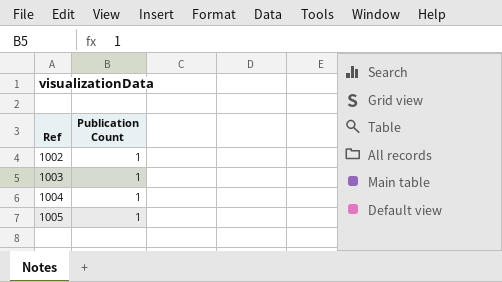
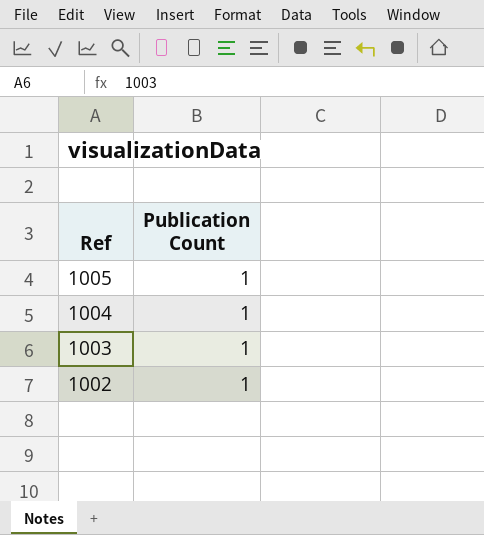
row order: Ref ascending -> Ref descending

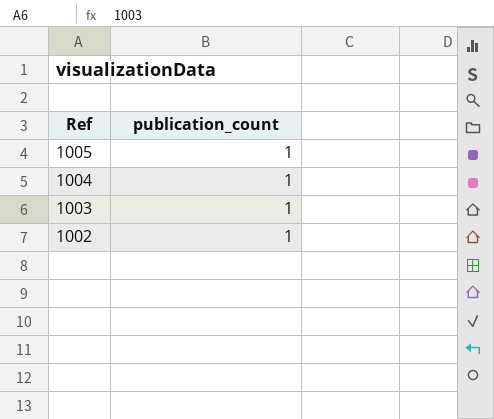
column name: Publication Count -> publication_count

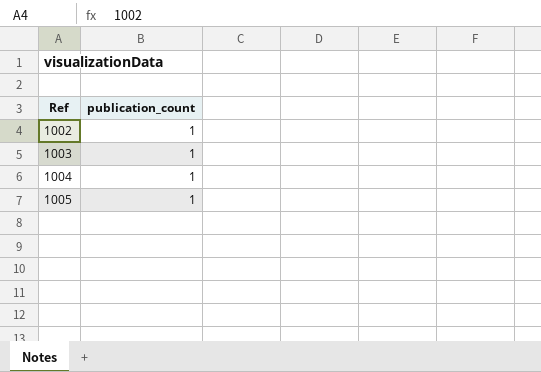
row order: Ref descending -> Ref ascending

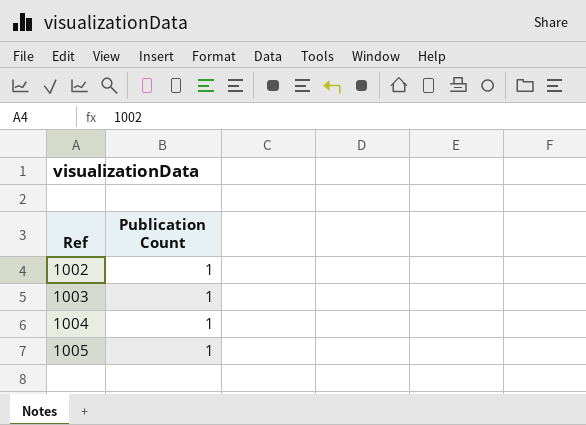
column name: publication_count -> Publication Count

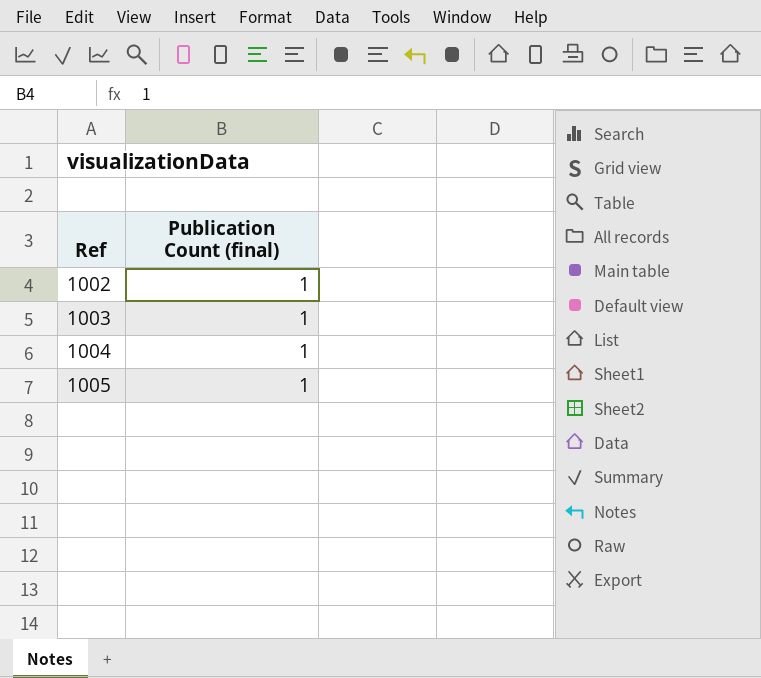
column name: Publication Count -> Publication Count (final)

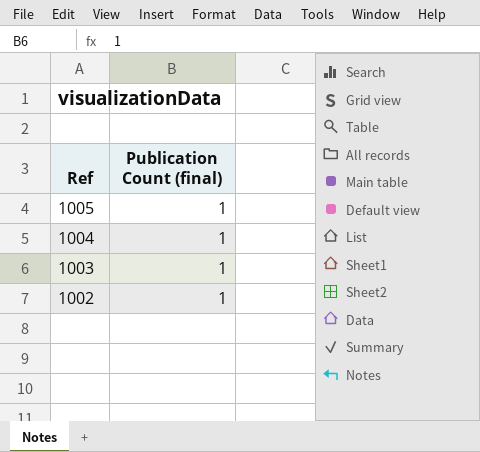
row order: Ref ascending -> Ref descending

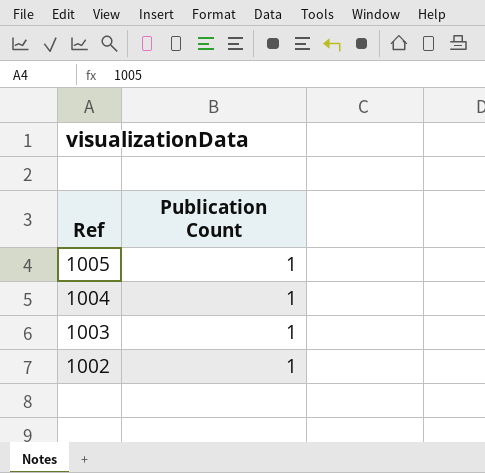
column name: Publication Count (final) -> Publication Count

